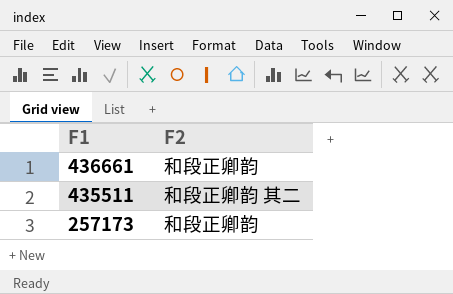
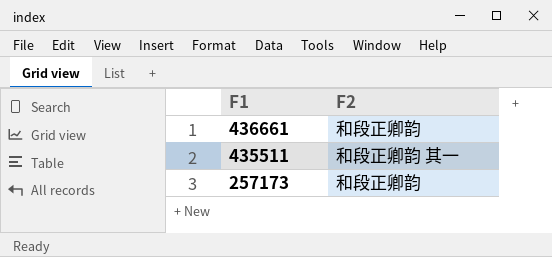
435511 | F2: 和段正卿韵 其二 -> 和段正卿韵 其一

